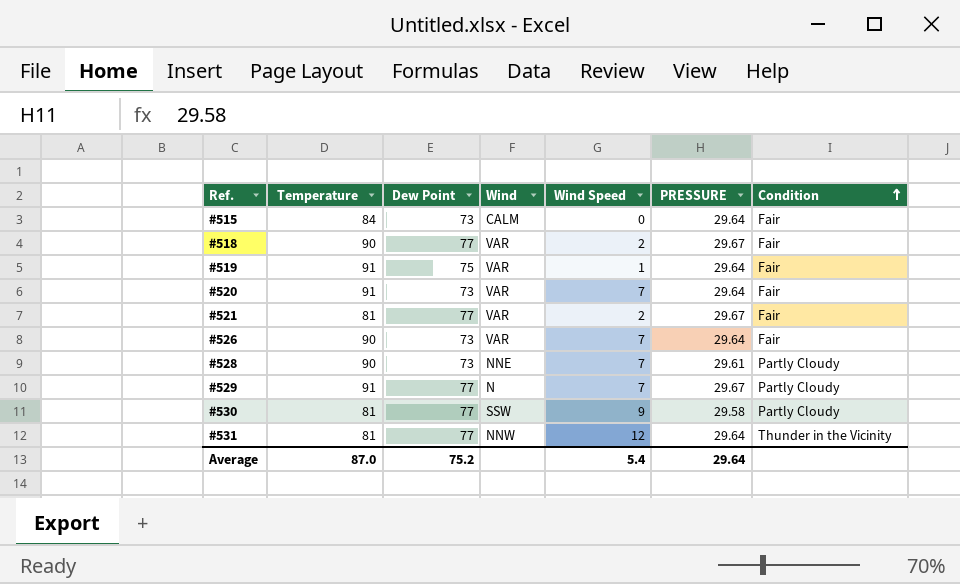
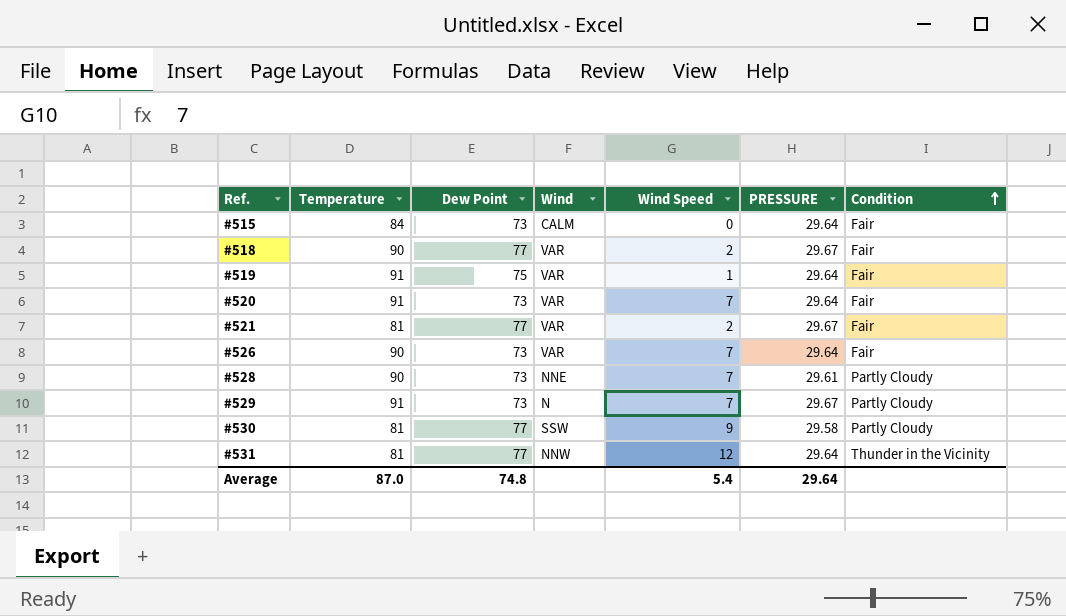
#529 | Dew Point: 77 -> 73
Average | Dew Point: 75.2 -> 74.8

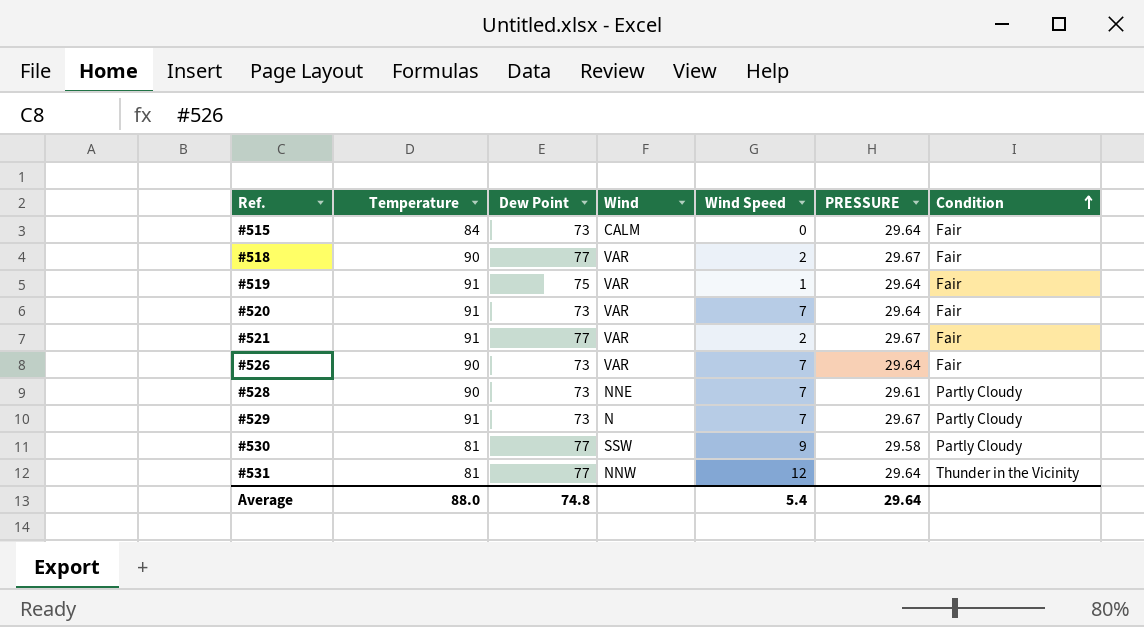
#521 | Temperature: 81 -> 91
Average | Temperature: 87.0 -> 88.0

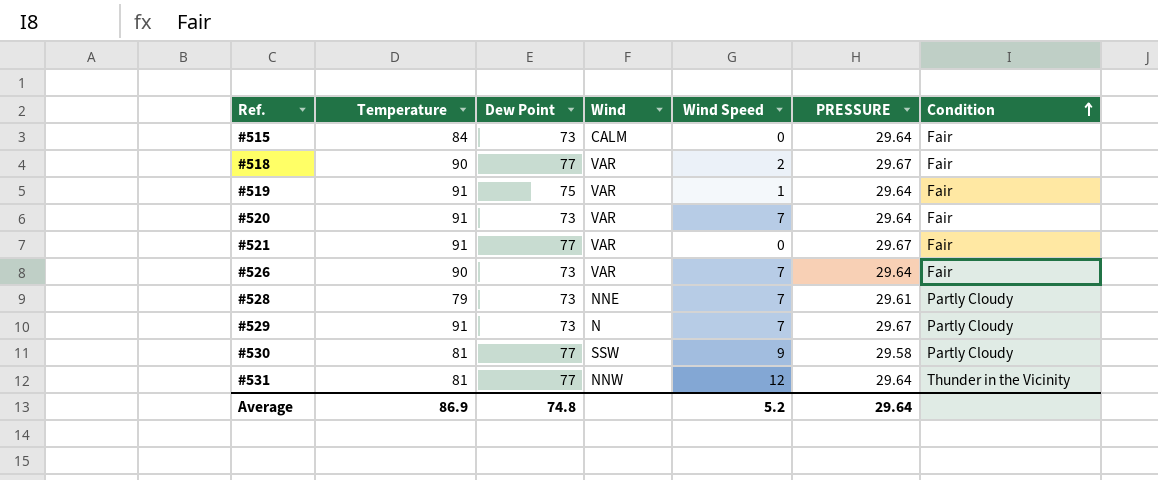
#521 | Wind Speed: 2 -> 0
#528 | Temperature: 90 -> 79
Average | Temperature: 88.0 -> 86.9
Average | Wind Speed: 5.4 -> 5.2

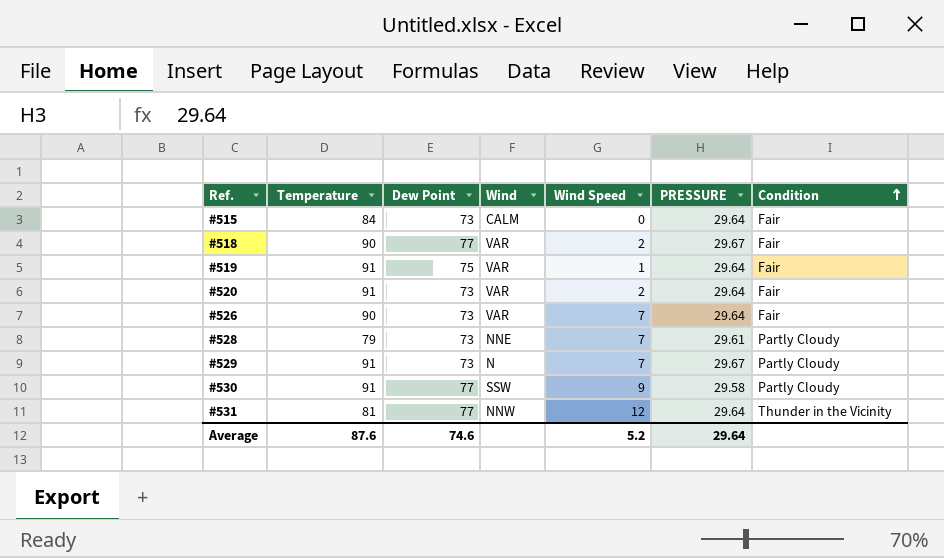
row #521: 91 | 77 | VAR | 0 | 29.67 | Fair -> none
#520 | Wind Speed: 7 -> 2
#530 | Temperature: 81 -> 91
Average | Temperature: 86.9 -> 87.6
Average | Dew Point: 74.8 -> 74.6

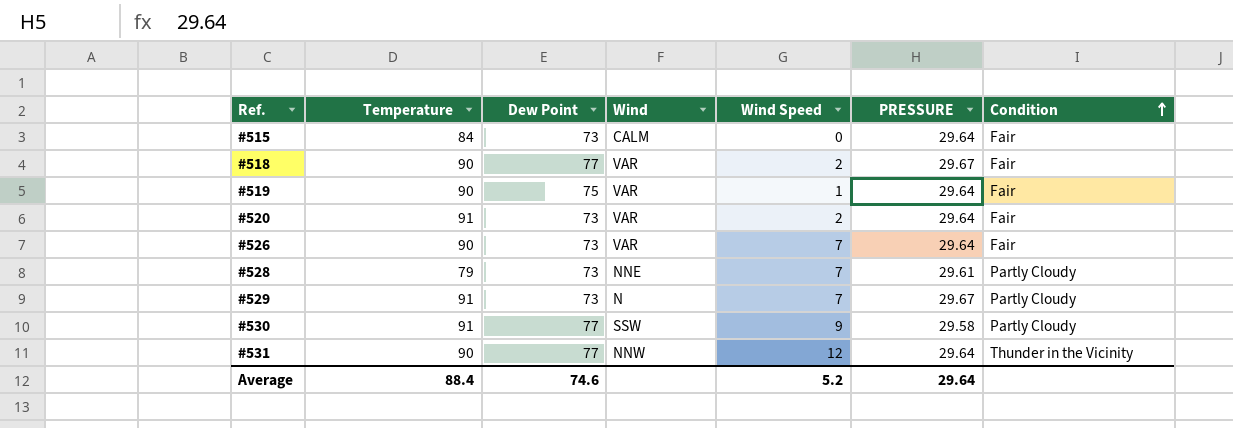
#519 | Temperature: 91 -> 90
#531 | Temperature: 81 -> 90
Average | Temperature: 87.6 -> 88.4

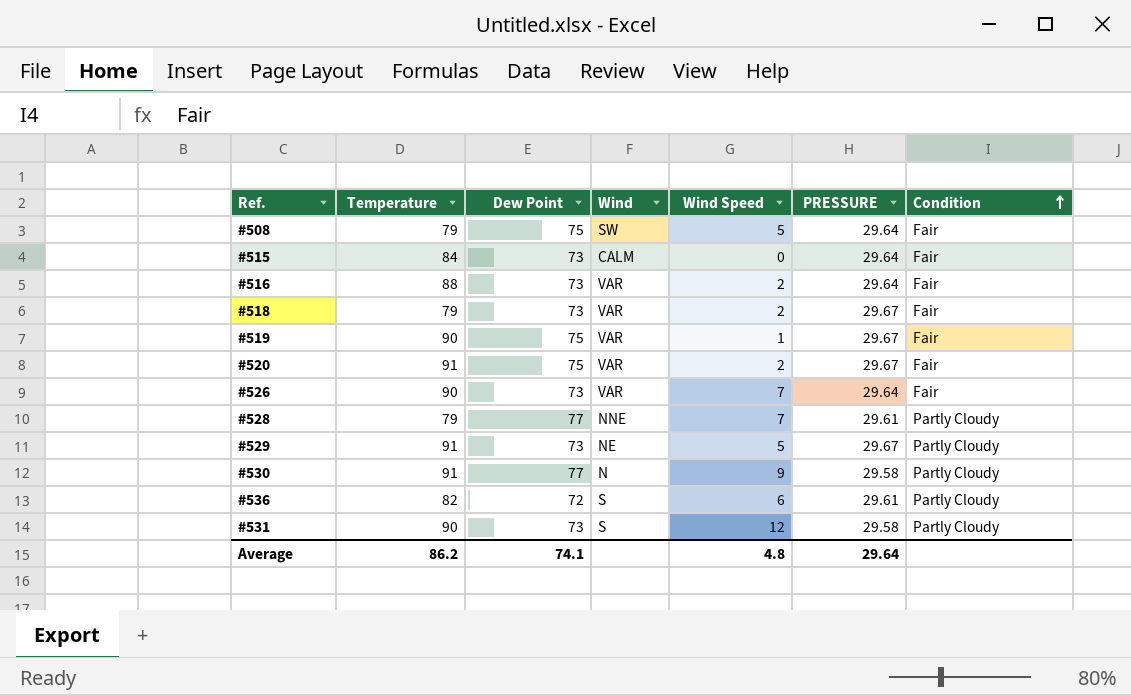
row #508: none -> 79 | 75 | SW | 5 | 29.64 | Fair
row #516: none -> 88 | 73 | VAR | 2 | 29.64 | Fair
#518 | Temperature: 90 -> 79
#518 | Dew Point: 77 -> 73
#519 | PRESSURE: 29.64 -> 29.67
#520 | Dew Point: 73 -> 75
#520 | PRESSURE: 29.64 -> 29.67
#528 | Dew Point: 73 -> 77
#529 | Wind: N -> NE
#529 | Wind Speed: 7 -> 5
#530 | Wind: SSW -> N
row #536: none -> 82 | 72 | S | 6 | 29.61 | Partly Cloudy
#531 | Dew Point: 77 -> 73
#531 | Wind: NNW -> S
#531 | PRESSURE: 29.64 -> 29.58
#531 | Condition: Thunder in the Vicinity -> Partly Cloudy
Average | Temperature: 88.4 -> 86.2
Average | Dew Point: 74.6 -> 74.1
Average | Wind Speed: 5.2 -> 4.8

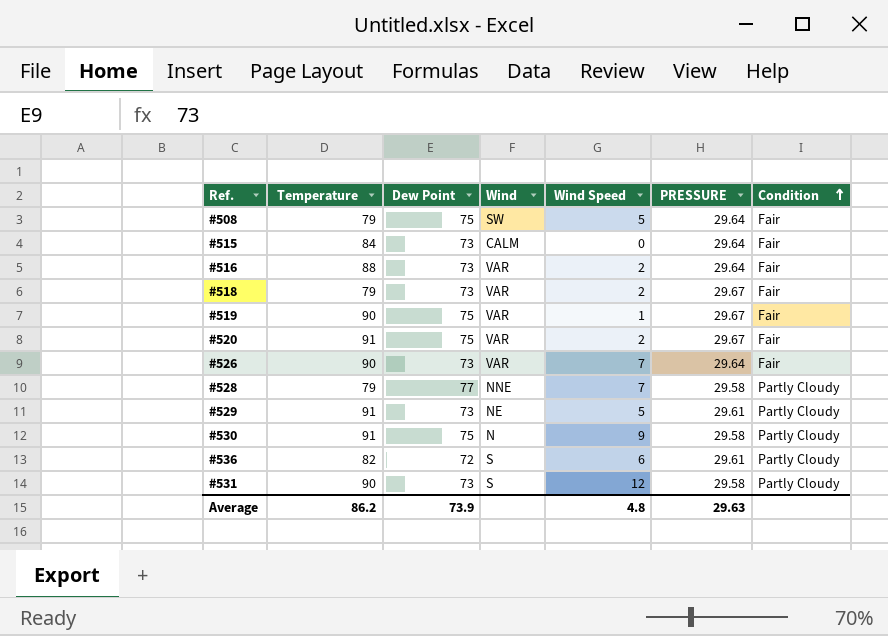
#528 | PRESSURE: 29.61 -> 29.58
#529 | PRESSURE: 29.67 -> 29.61
#530 | Dew Point: 77 -> 75
Average | Dew Point: 74.1 -> 73.9
Average | PRESSURE: 29.64 -> 29.63

